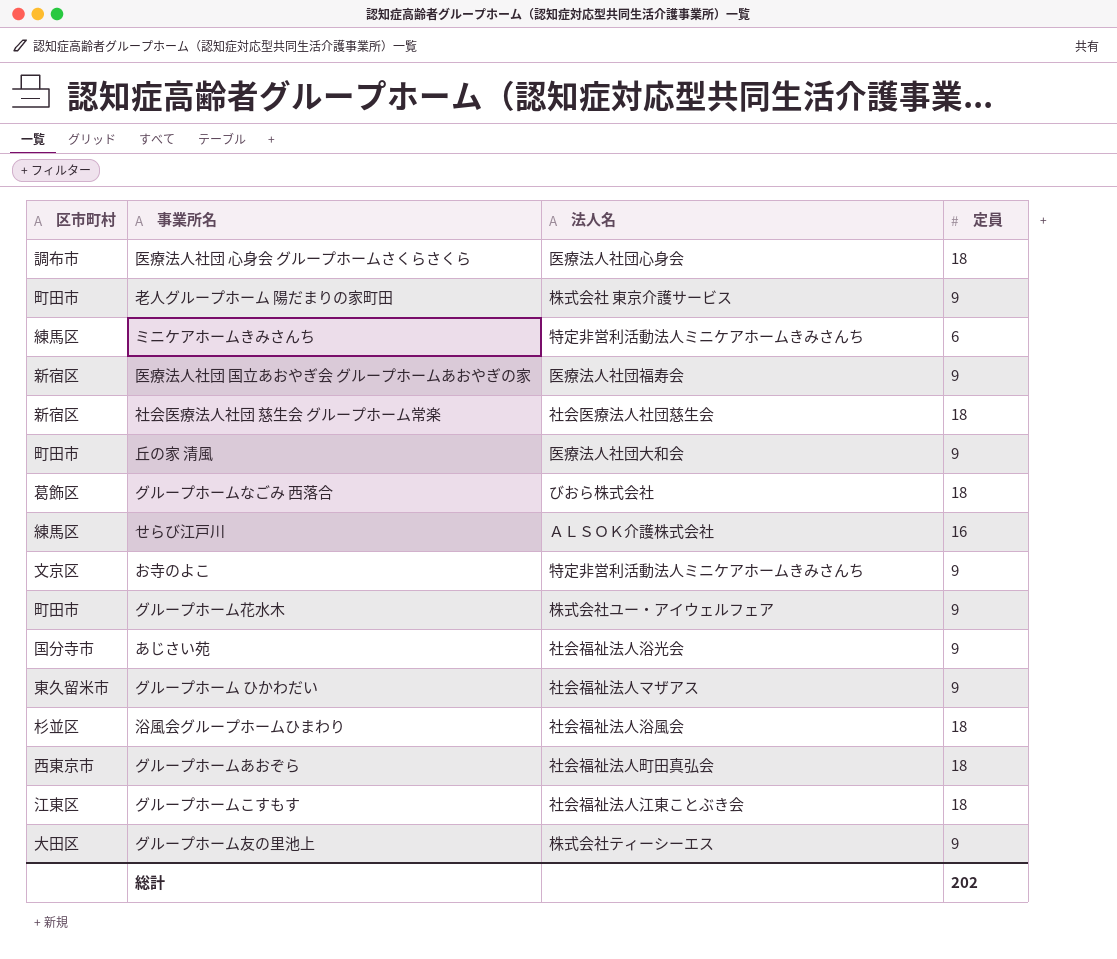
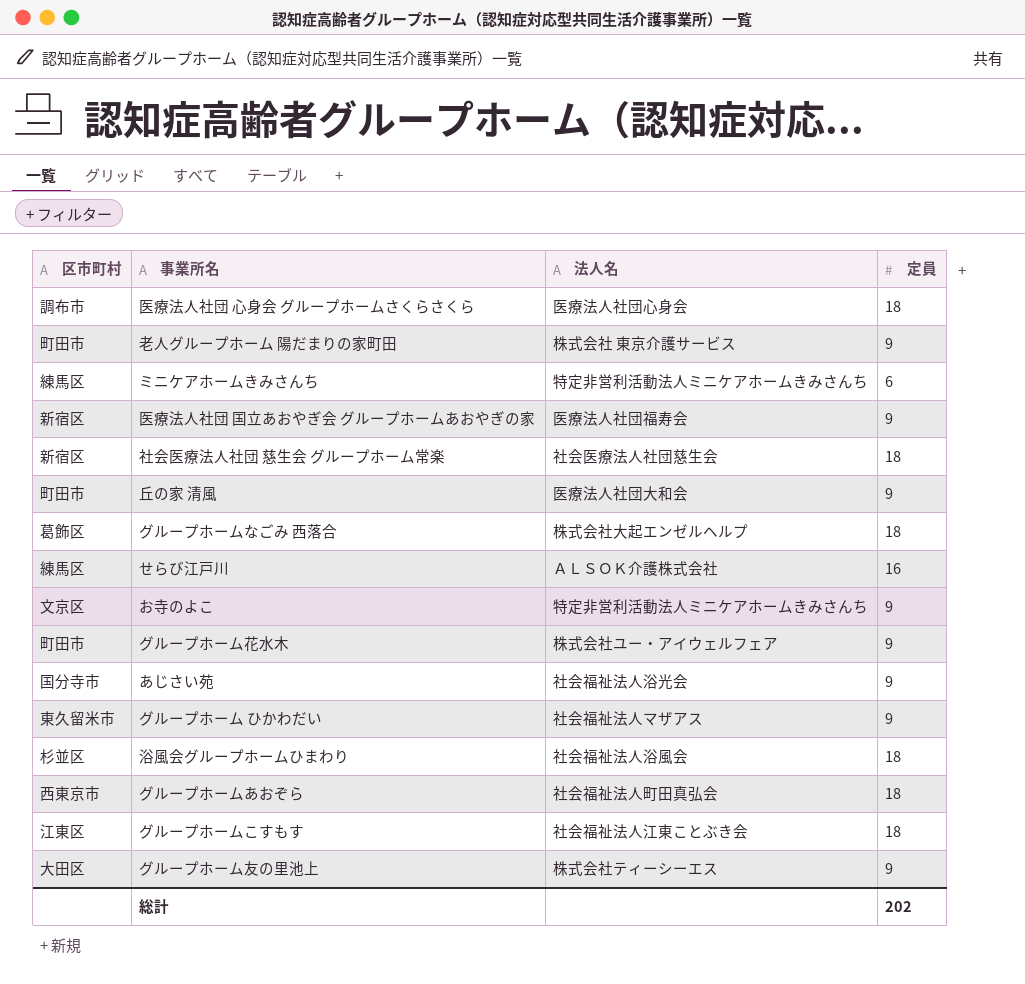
グループホームなごみ 西落合 | 法人名: びおら株式会社 -> 株式会社大起エンゼルヘルプ

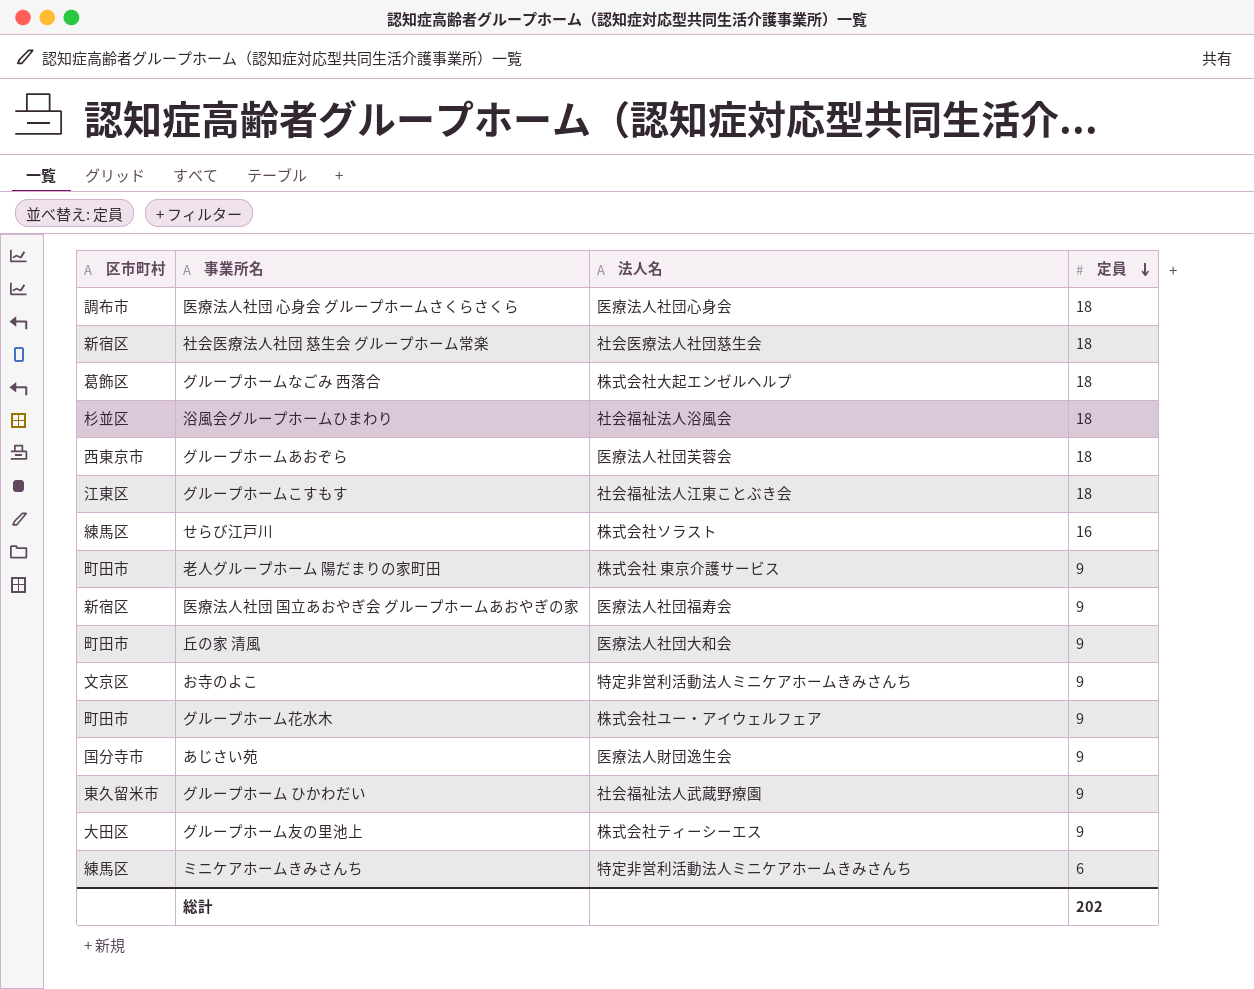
row order: none -> 定員 descending
グループホームあおぞら | 法人名: 社会福祉法人町田真弘会 -> 医療法人社団芙蓉会
せらび江戸川 | 法人名: ＡＬＳＯＫ介護株式会社 -> 株式会社ソラスト
あじさい苑 | 法人名: 社会福祉法人浴光会 -> 医療法人財団逸生会
グループホーム ひかわだい | 法人名: 社会福祉法人マザアス -> 社会福祉法人武蔵野療園

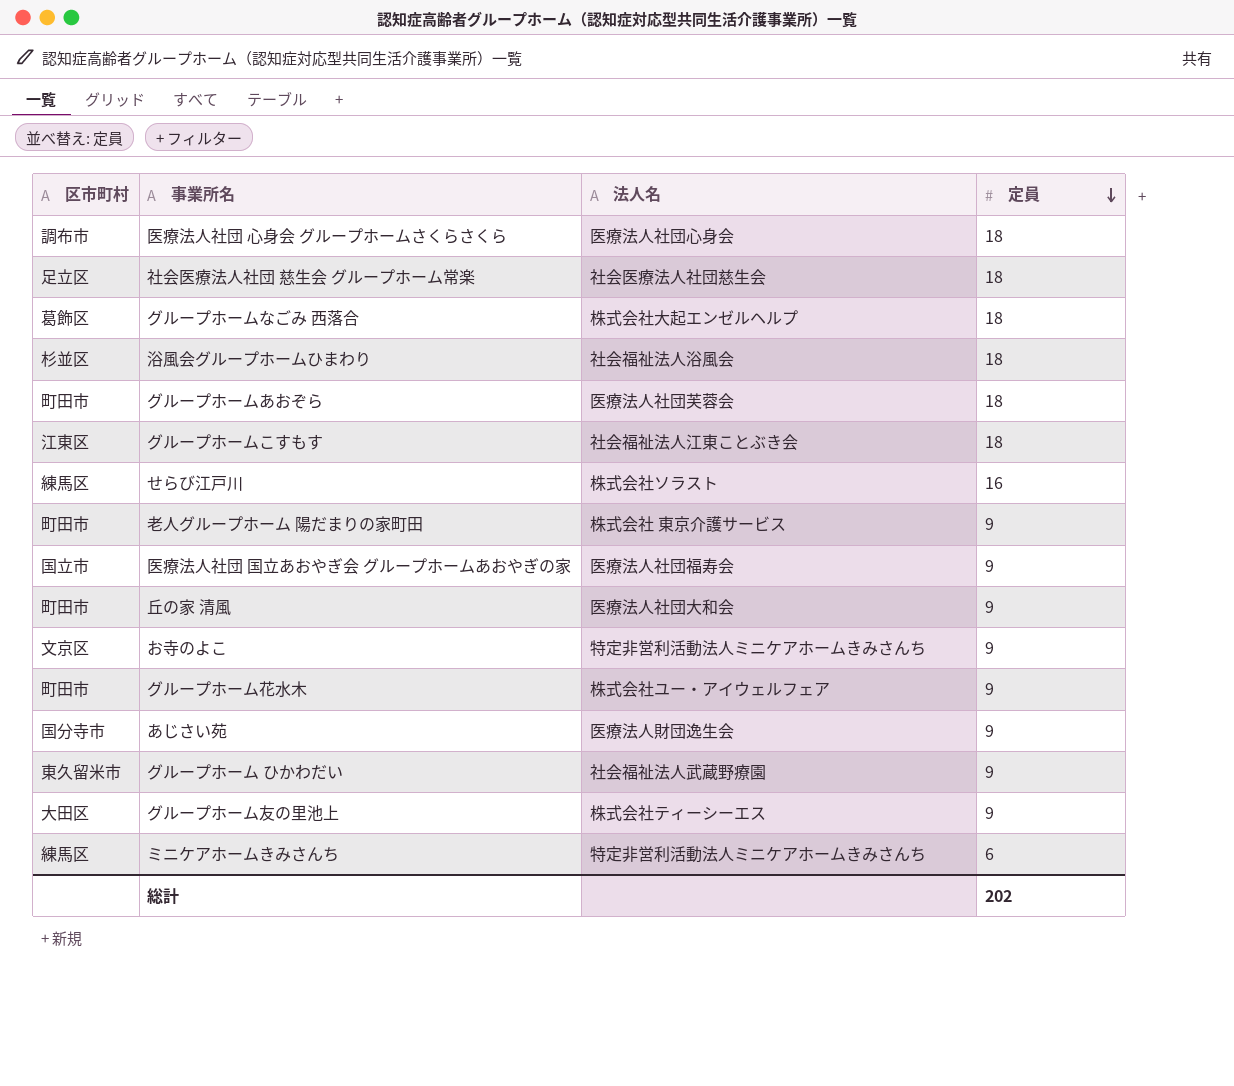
社会医療法人社団 慈生会 グループホーム常楽 | 区市町村: 新宿区 -> 足立区
グループホームあおぞら | 区市町村: 西東京市 -> 町田市
医療法人社団 国立あおやぎ会 グループホームあおやぎの家 | 区市町村: 新宿区 -> 国立市

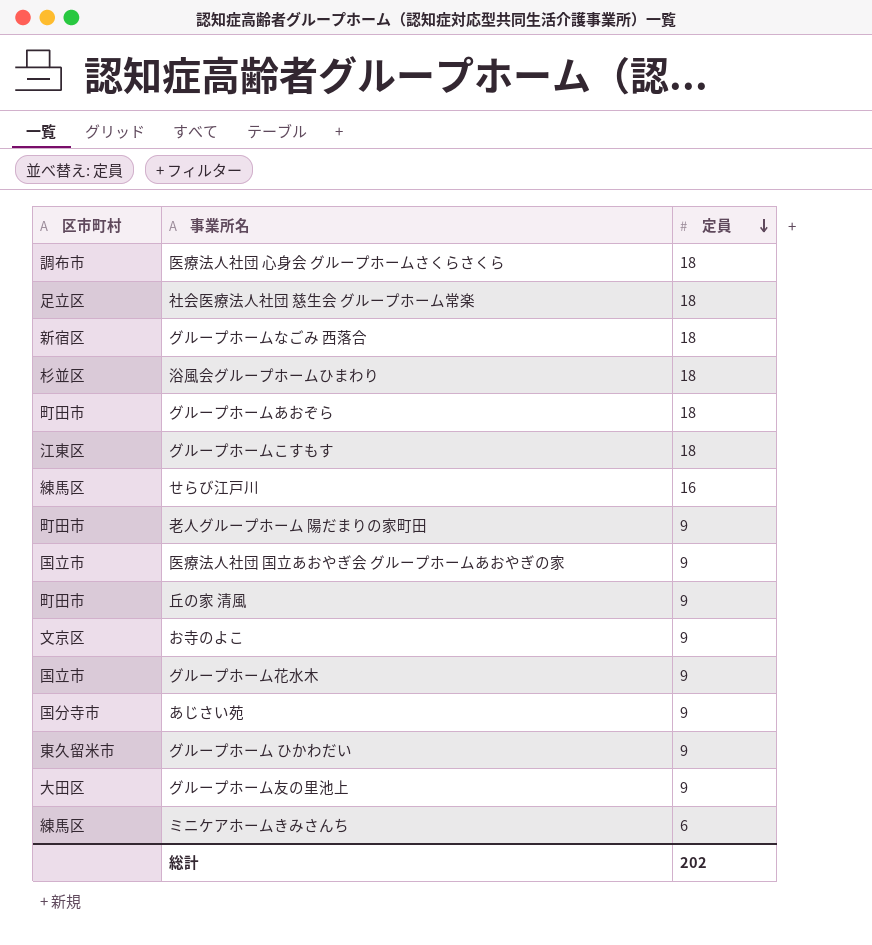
column 法人名 | position: 3 -> none
グループホームなごみ 西落合 | 区市町村: 葛飾区 -> 新宿区
グループホーム花水木 | 区市町村: 町田市 -> 国立市

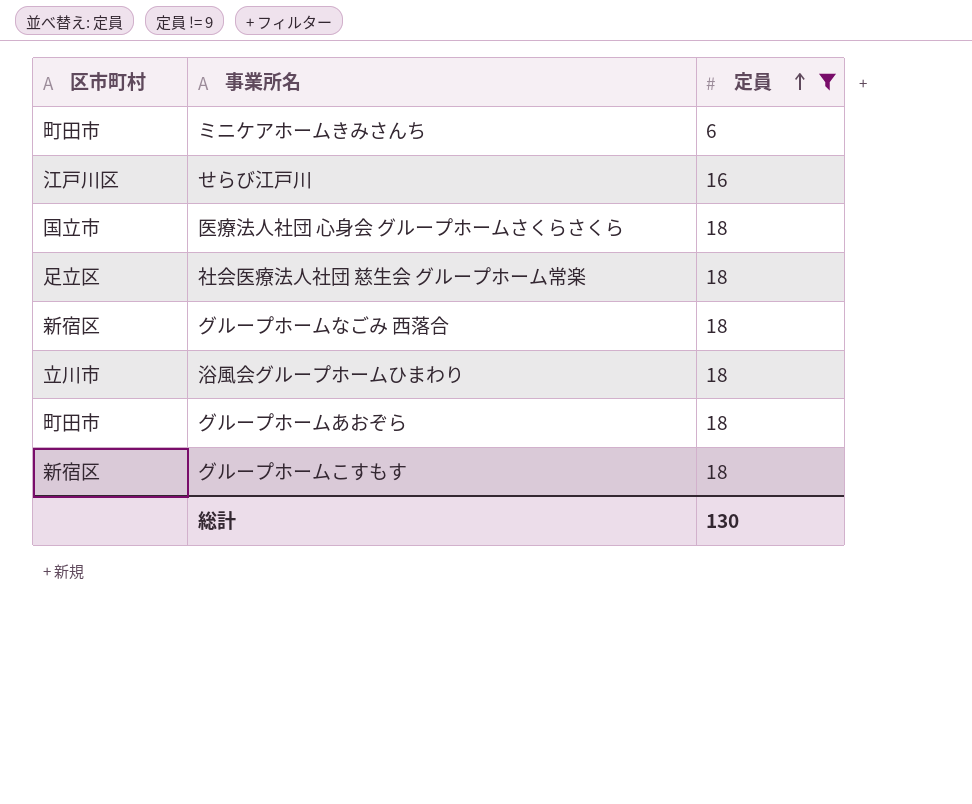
filter: none -> 定員 != 9
row order: 定員 descending -> 定員 ascending
ミニケアホームきみさんち | 区市町村: 練馬区 -> 町田市
せらび江戸川 | 区市町村: 練馬区 -> 江戸川区
医療法人社団 心身会 グループホームさくらさくら | 区市町村: 調布市 -> 国立市
浴風会グループホームひまわり | 区市町村: 杉並区 -> 立川市
グループホームこすもす | 区市町村: 江東区 -> 新宿区
総計 | 定員: 202 -> 130

